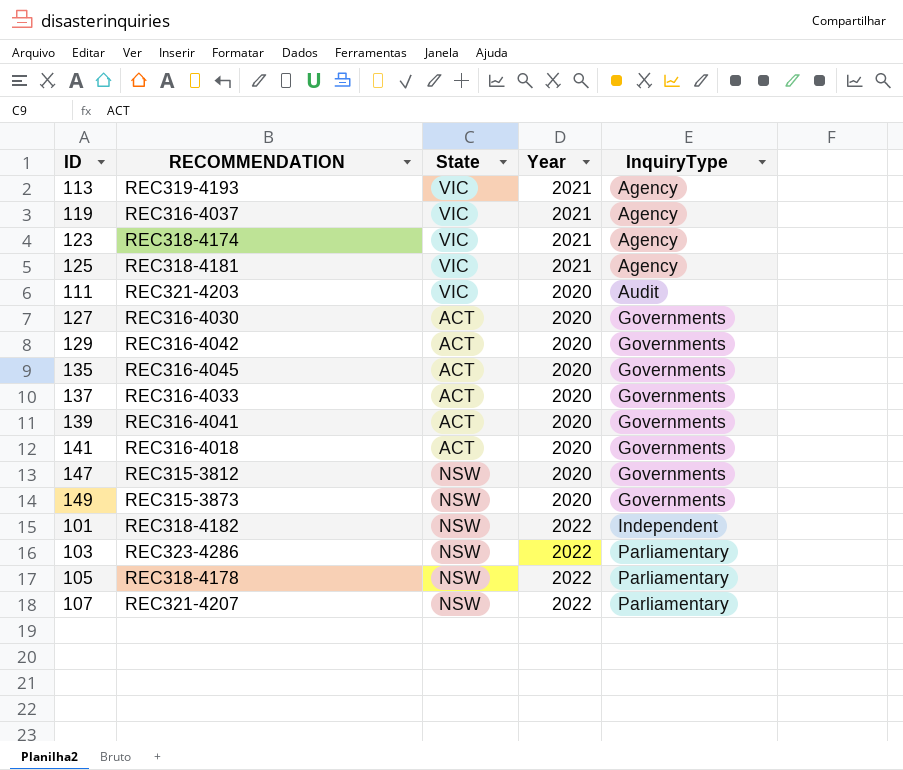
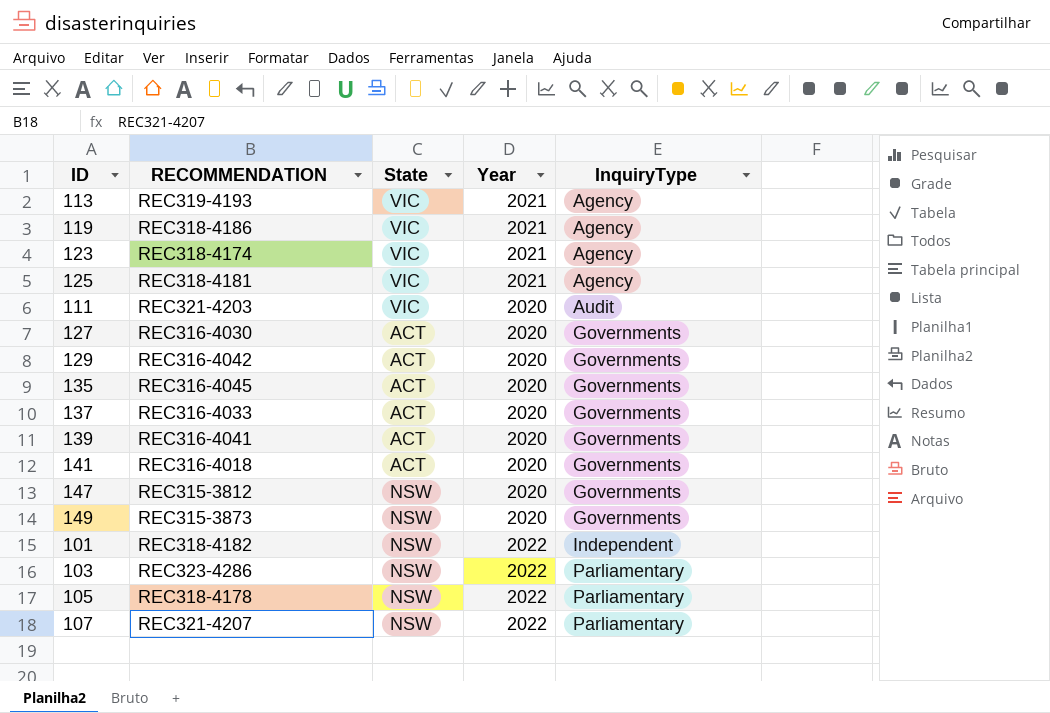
119 | RECOMMENDATION: REC316-4037 -> REC318-4186

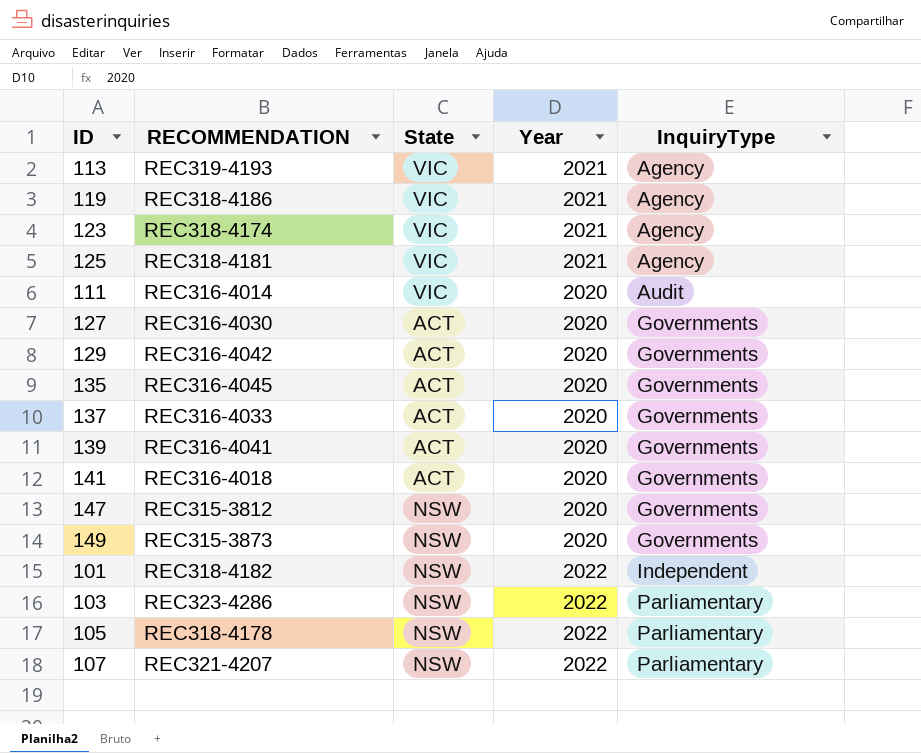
111 | RECOMMENDATION: REC321-4203 -> REC316-4014

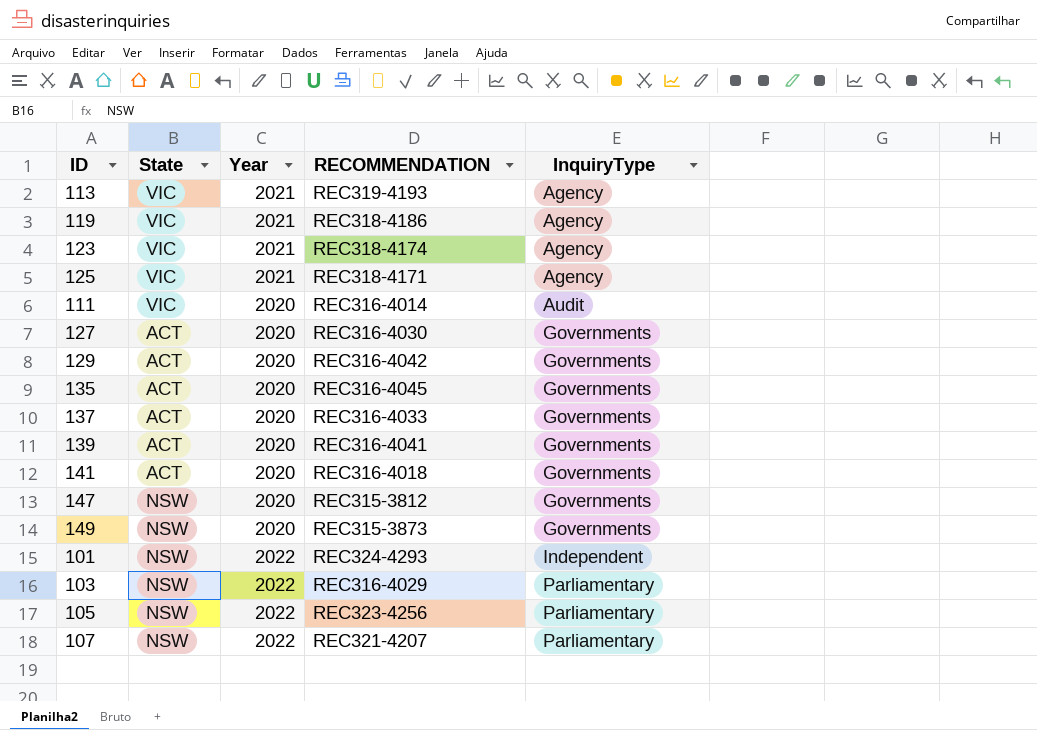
column RECOMMENDATION | position: 2 -> 4
125 | RECOMMENDATION: REC318-4181 -> REC318-4171
101 | RECOMMENDATION: REC318-4182 -> REC324-4293
103 | RECOMMENDATION: REC323-4286 -> REC316-4029
105 | RECOMMENDATION: REC318-4178 -> REC323-4256

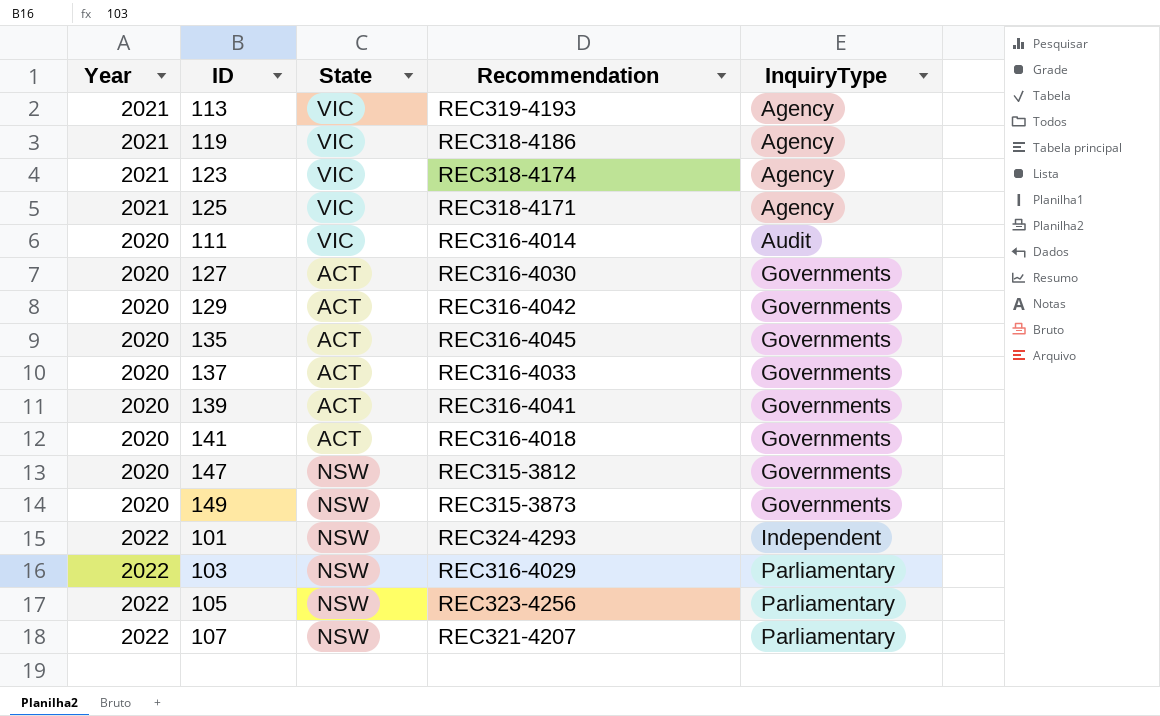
column Year | position: 3 -> 1
column name: RECOMMENDATION -> Recommendation

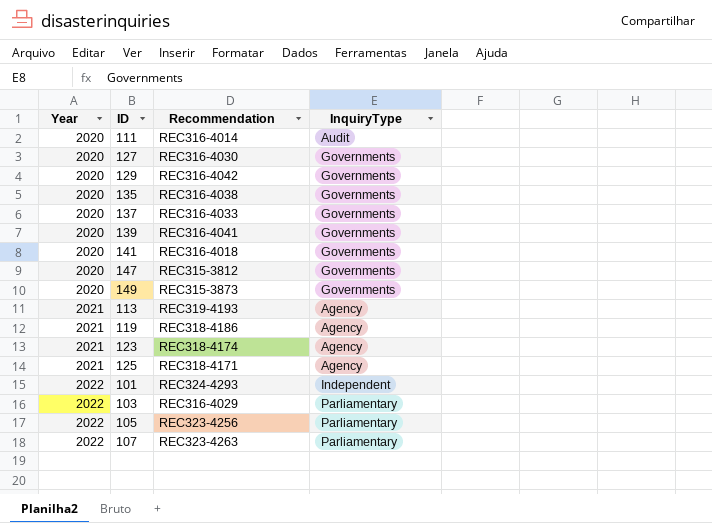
row order: InquiryType ascending -> Year ascending
column State | position: 3 -> none
135 | Recommendation: REC316-4045 -> REC316-4038
107 | Recommendation: REC321-4207 -> REC323-4263

